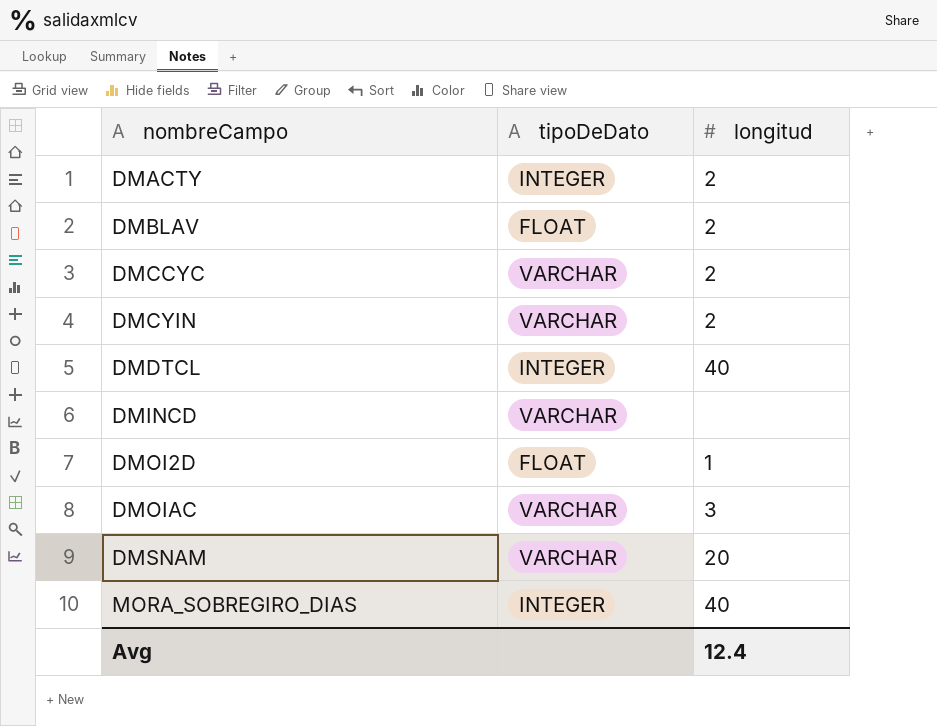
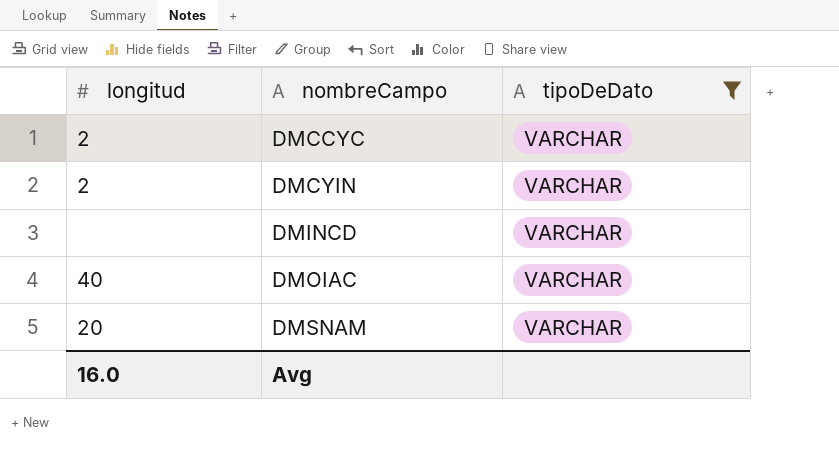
filter: none -> tipoDeDato = VARCHAR
column longitud | position: 3 -> 1
DMOIAC | longitud: 3 -> 40
Avg | longitud: 12.4 -> 16.0

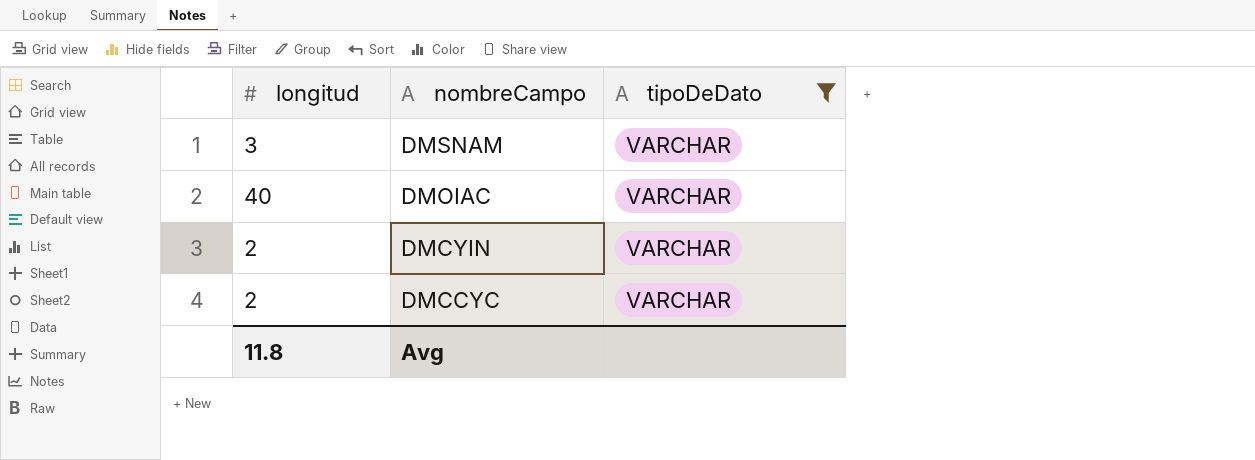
row order: nombreCampo ascending -> nombreCampo descending
row DMINCD: none | VARCHAR -> none
DMSNAM | longitud: 20 -> 3
Avg | longitud: 16.0 -> 11.8

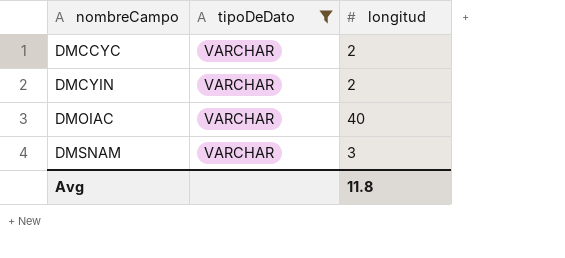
row order: nombreCampo descending -> nombreCampo ascending
column longitud | position: 1 -> 3

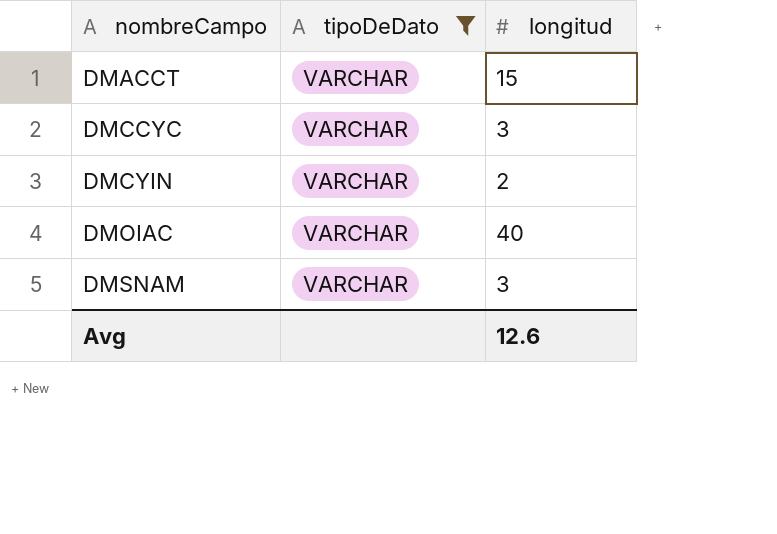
row DMACCT: none -> VARCHAR | 15
DMCCYC | longitud: 2 -> 3
Avg | longitud: 11.8 -> 12.6

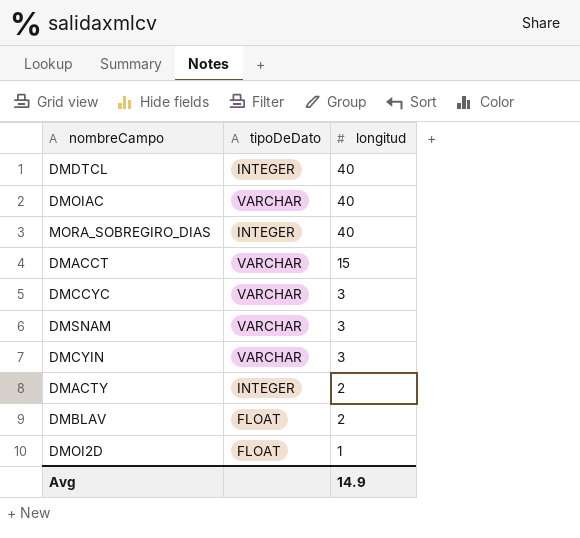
filter: tipoDeDato = VARCHAR -> none
row order: nombreCampo ascending -> longitud descending
DMCYIN | longitud: 2 -> 3
Avg | longitud: 12.6 -> 14.9

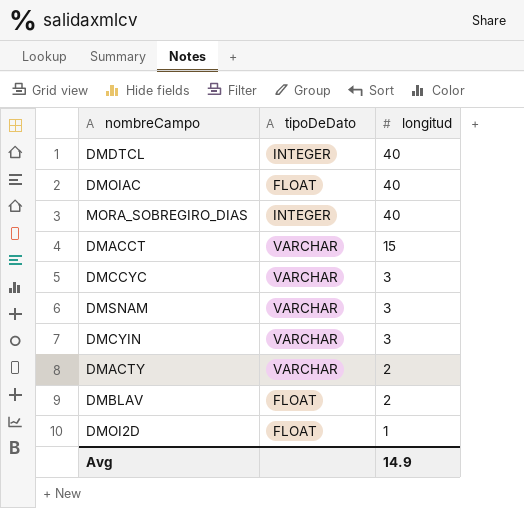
DMOIAC | tipoDeDato: VARCHAR -> FLOAT
DMACTY | tipoDeDato: INTEGER -> VARCHAR

